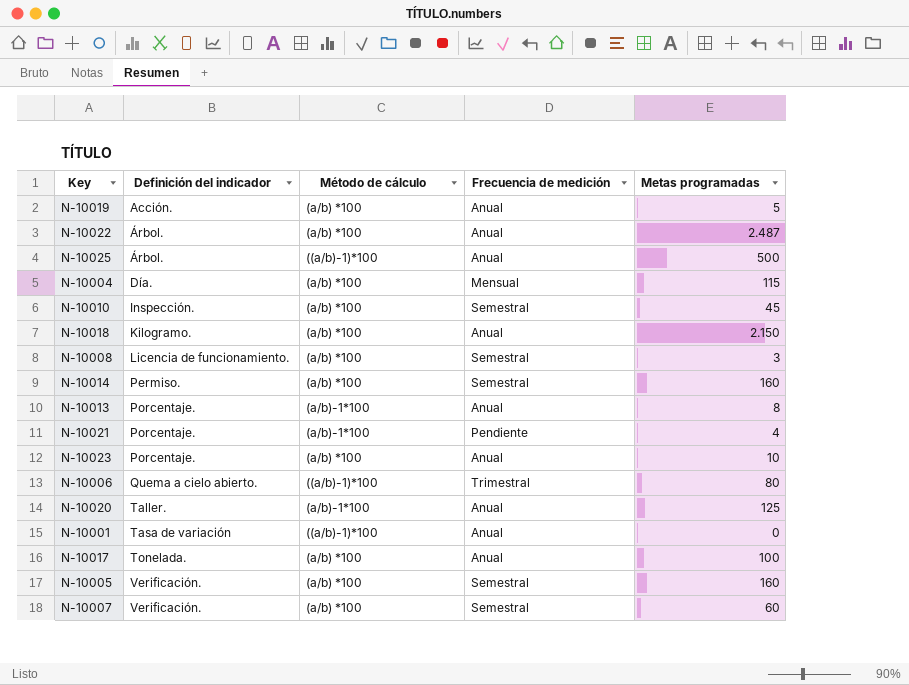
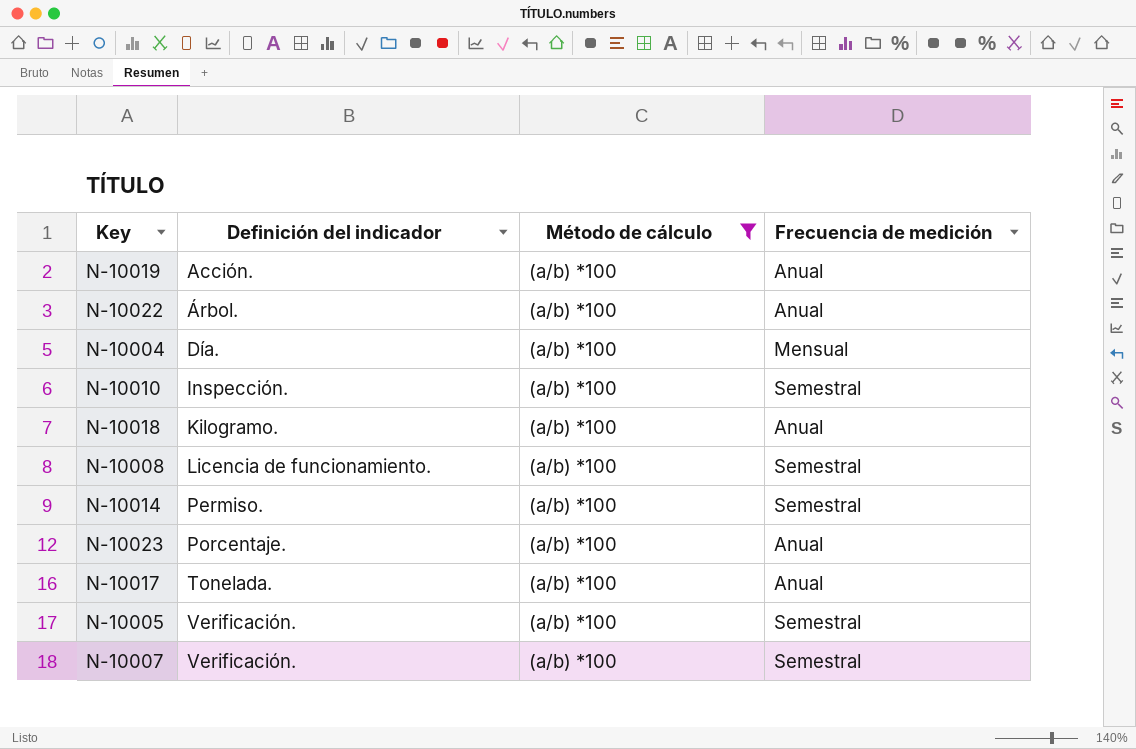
filter: none -> Método de cálculo = (a/b) *100
column Metas programadas | position: 5 -> none

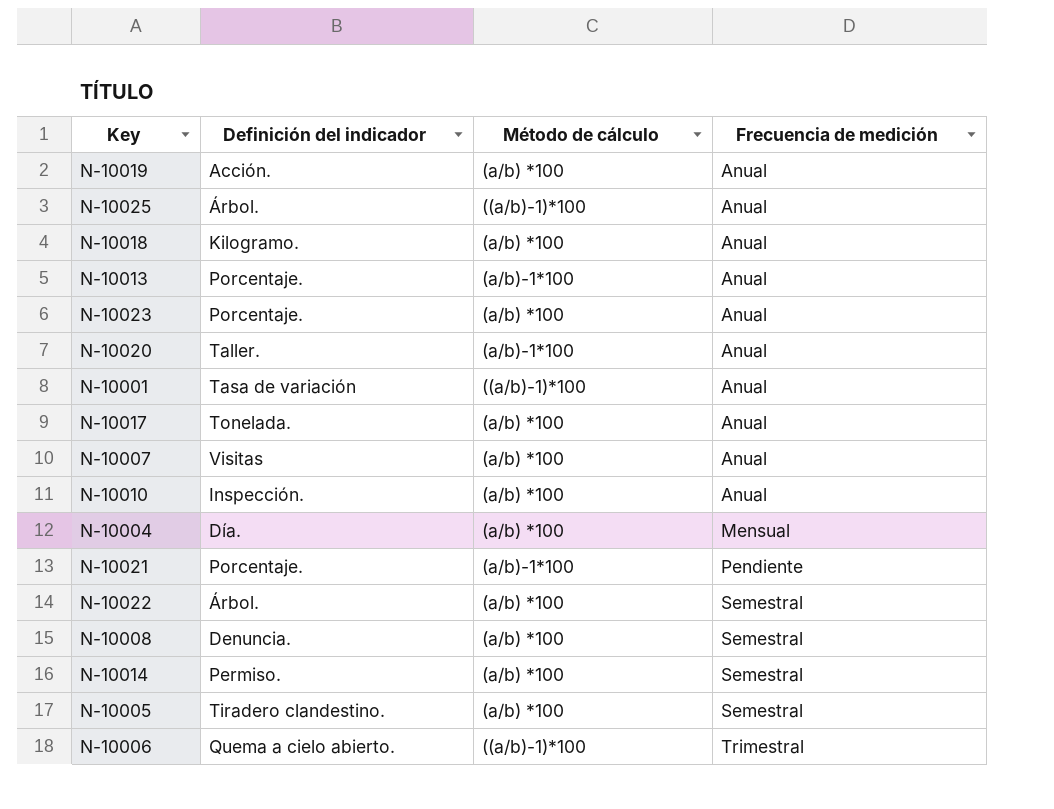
filter: Método de cálculo = (a/b) *100 -> none
row order: Definición del indicador ascending -> Frecuencia de medición ascending
N-10007 | Definición del indicador: Verificación. -> Visitas
N-10007 | Frecuencia de medición: Semestral -> Anual
N-10010 | Frecuencia de medición: Semestral -> Anual
N-10022 | Frecuencia de medición: Anual -> Semestral
N-10008 | Definición del indicador: Licencia de funcionamiento. -> Denuncia.
N-10005 | Definición del indicador: Verificación. -> Tiradero clandestino.

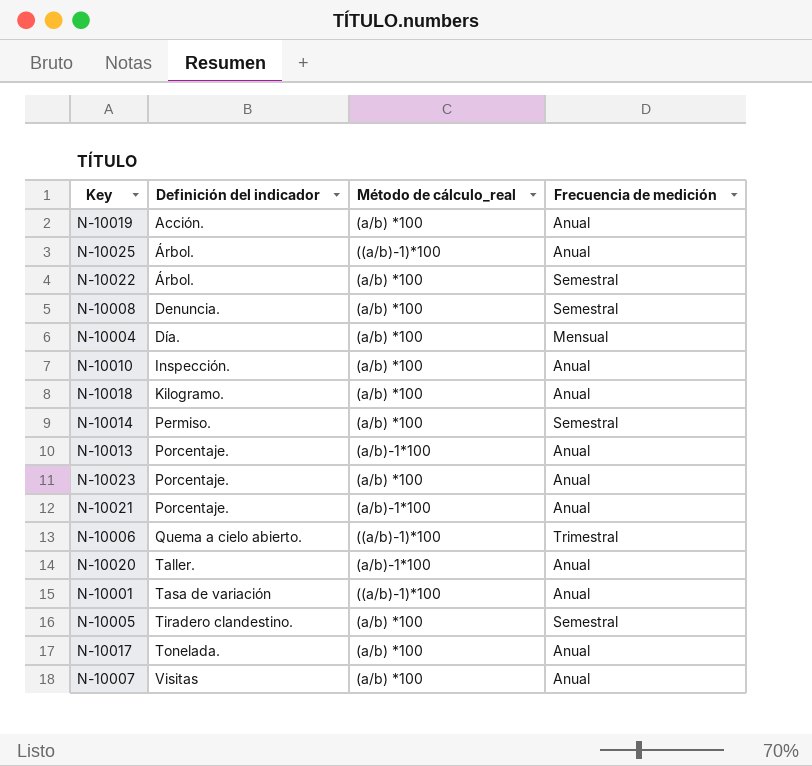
row order: Frecuencia de medición ascending -> Definición del indicador ascending
column name: Método de cálculo -> Método de cálculo_real
N-10021 | Frecuencia de medición: Pendiente -> Anual

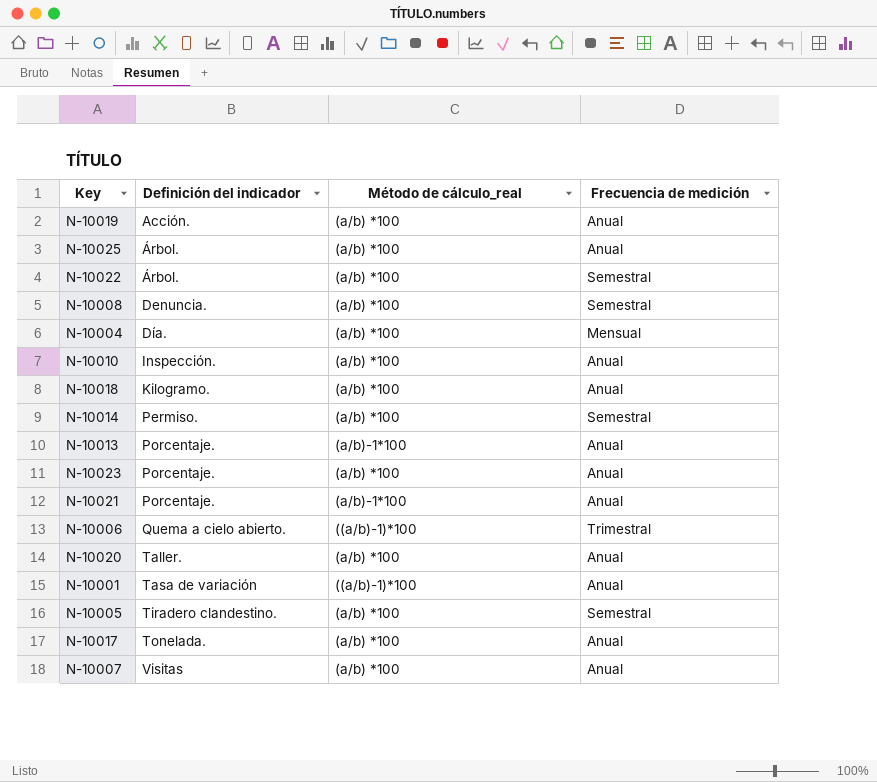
N-10025 | Método de cálculo_real: ((a/b)-1)*100 -> (a/b) *100
N-10020 | Método de cálculo_real: (a/b)-1*100 -> (a/b) *100

